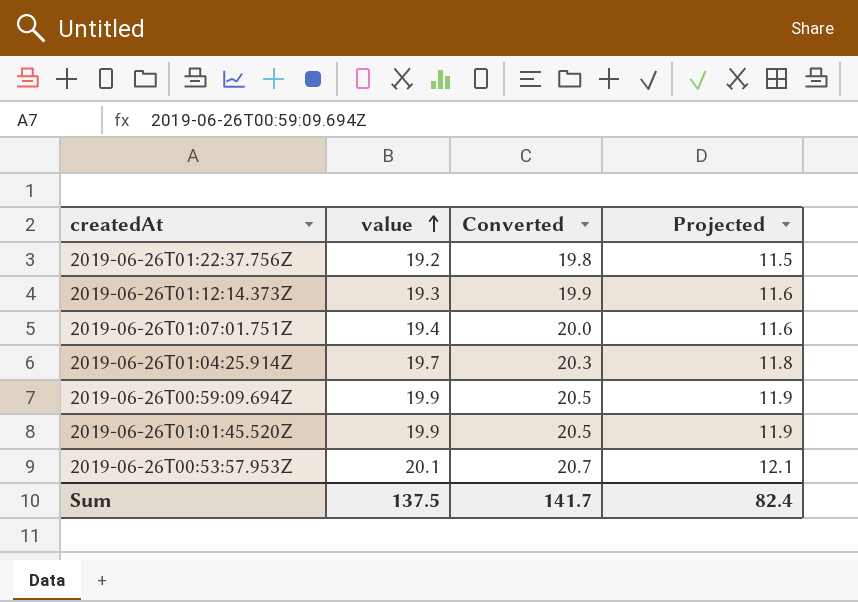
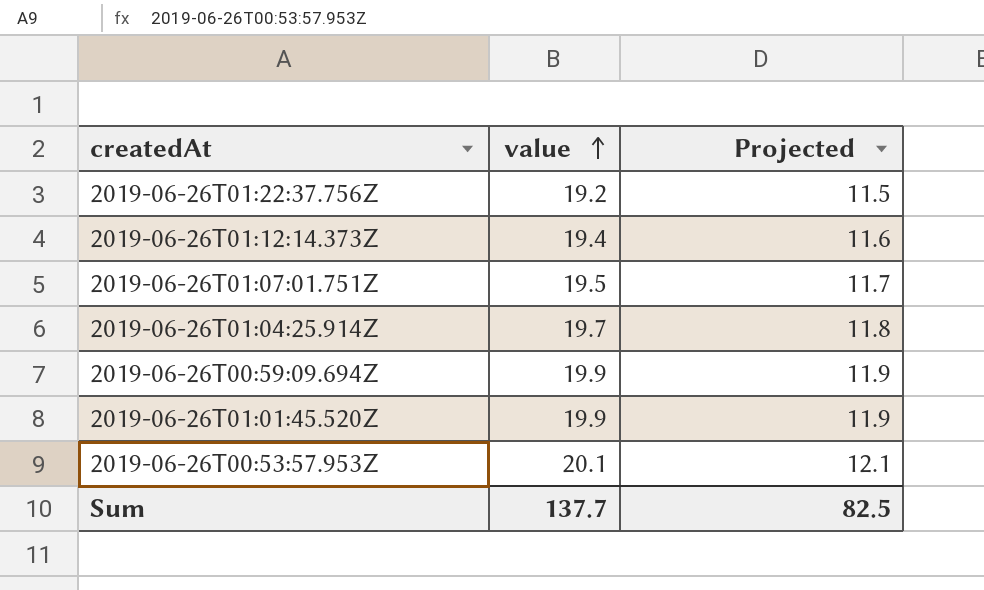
column Converted | formula: [value] * 1.03 -> none
2019-06-26T01:12:14.373Z | value: 19.3 -> 19.4
2019-06-26T01:07:01.751Z | value: 19.4 -> 19.5
2019-06-26T01:07:01.751Z | Projected: 11.6 -> 11.7
Sum | value: 137.5 -> 137.7
Sum | Projected: 82.4 -> 82.5

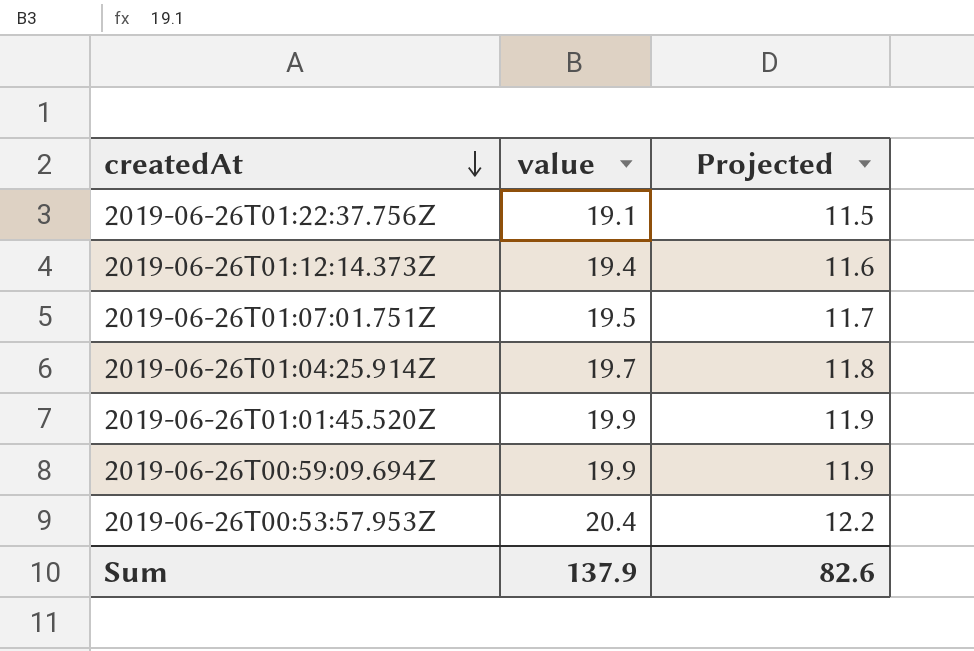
row order: value ascending -> createdAt descending
2019-06-26T01:22:37.756Z | value: 19.2 -> 19.1
2019-06-26T00:53:57.953Z | value: 20.1 -> 20.4
2019-06-26T00:53:57.953Z | Projected: 12.1 -> 12.2
Sum | value: 137.7 -> 137.9
Sum | Projected: 82.5 -> 82.6

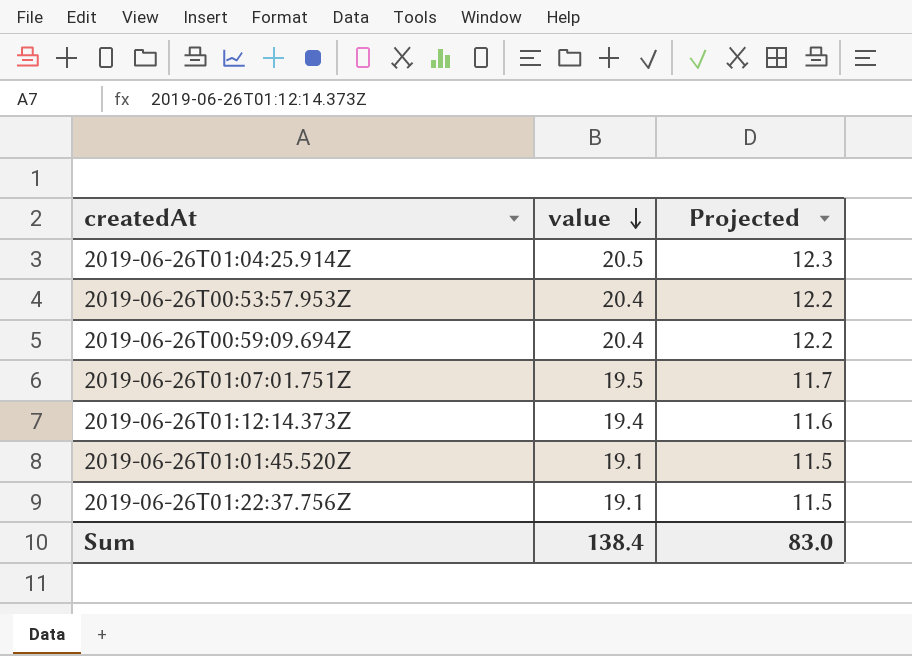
row order: createdAt descending -> value descending
2019-06-26T01:04:25.914Z | value: 19.7 -> 20.5
2019-06-26T01:04:25.914Z | Projected: 11.8 -> 12.3
2019-06-26T00:59:09.694Z | value: 19.9 -> 20.4
2019-06-26T00:59:09.694Z | Projected: 11.9 -> 12.2
2019-06-26T01:01:45.520Z | value: 19.9 -> 19.1
2019-06-26T01:01:45.520Z | Projected: 11.9 -> 11.5
Sum | value: 137.9 -> 138.4
Sum | Projected: 82.6 -> 83.0

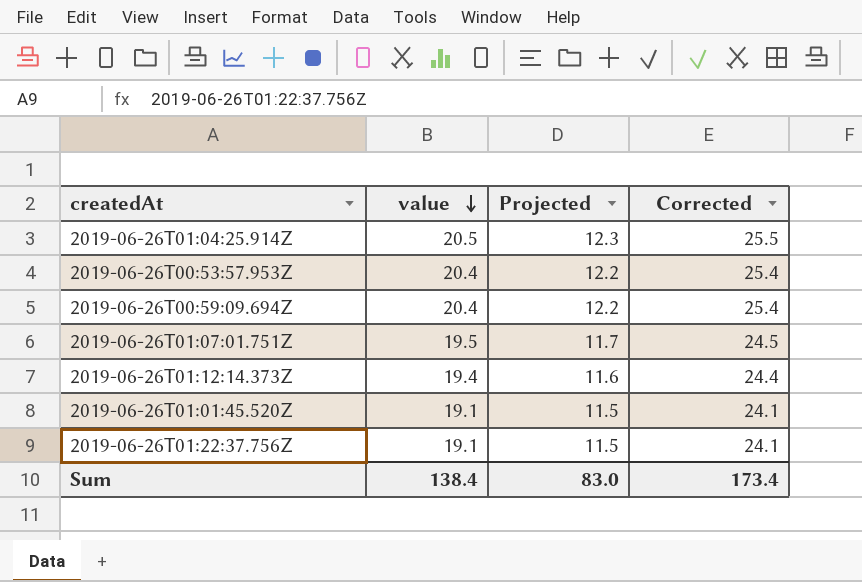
column Corrected | formula: none -> [value] + 5

